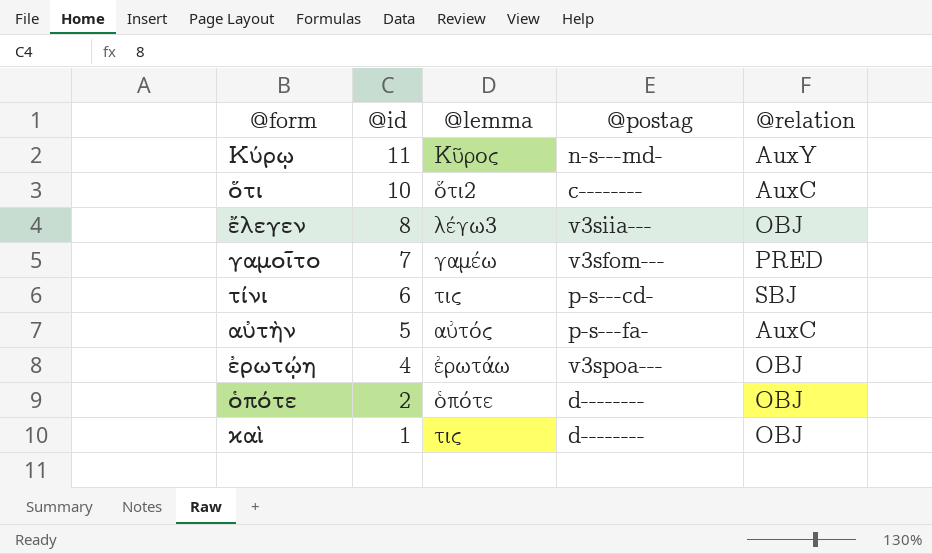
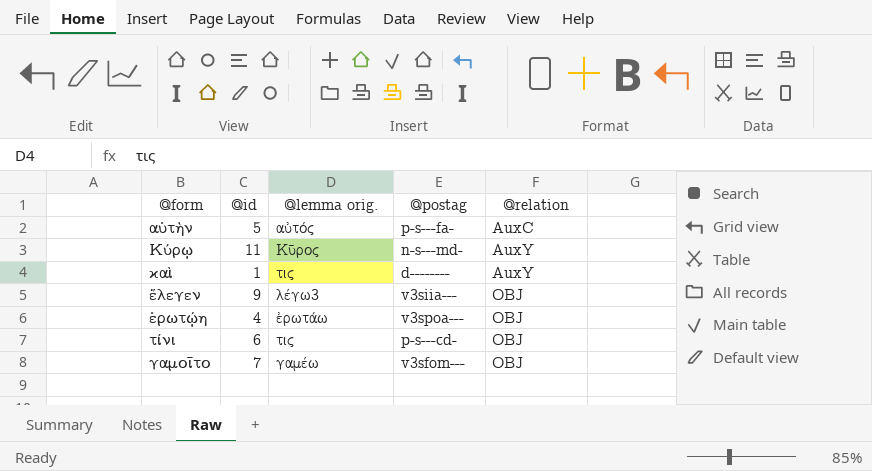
row order: @id descending -> @relation ascending
column name: @lemma -> @lemma orig.
row ὅτι: 10 | ὅτι2 | c-------- | AuxC -> none
row ὁπότε: 2 | ὁπότε | d-------- | OBJ -> none
καὶ | @relation: OBJ -> AuxY
ἔλεγεν | @id: 8 -> 9
τίνι | @relation: SBJ -> OBJ
γαμοῖτο | @relation: PRED -> OBJ

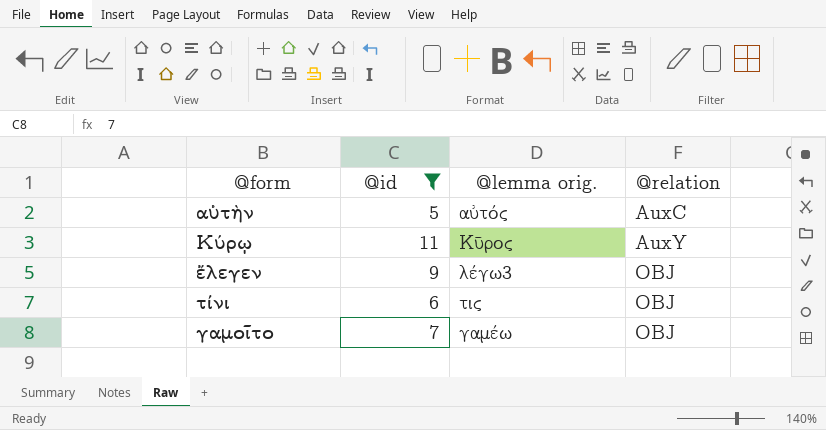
filter: none -> @id >= 5
column @postag | position: 4 -> none

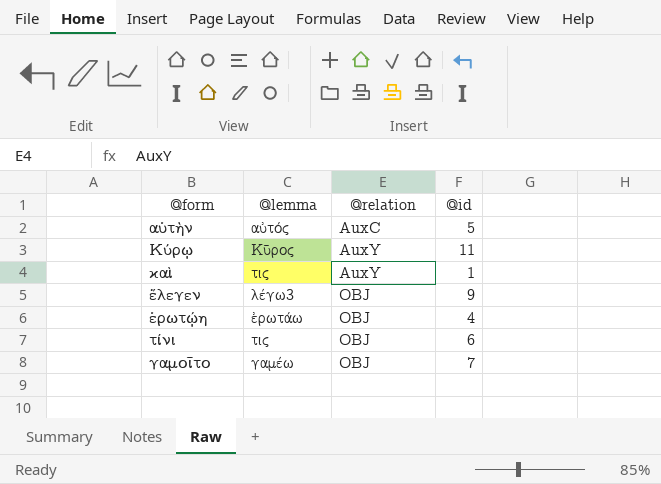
filter: @id >= 5 -> none
column name: @lemma orig. -> @lemma
column @id | position: 2 -> 4

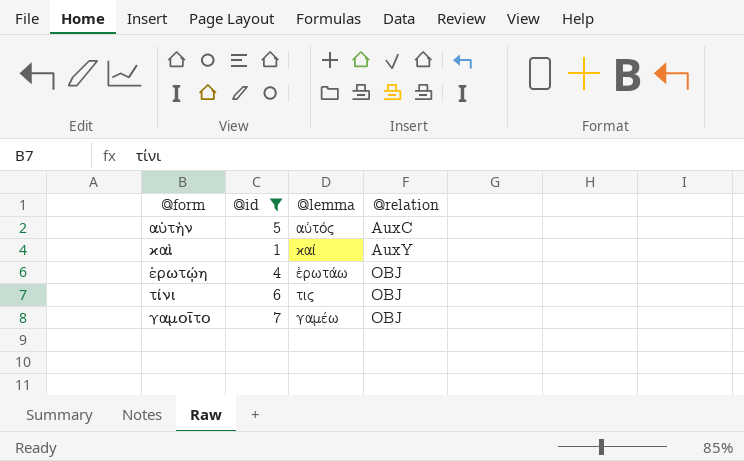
filter: none -> @id <= 7
column @id | position: 4 -> 2
καὶ | @lemma: τις -> καί

